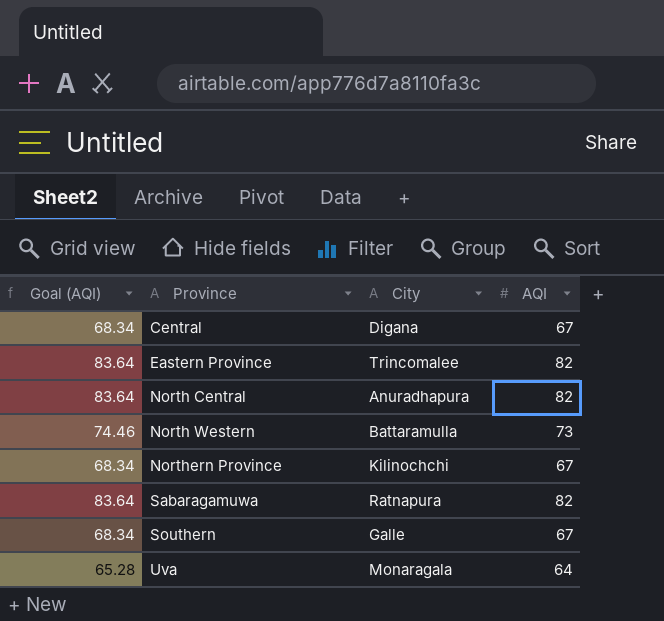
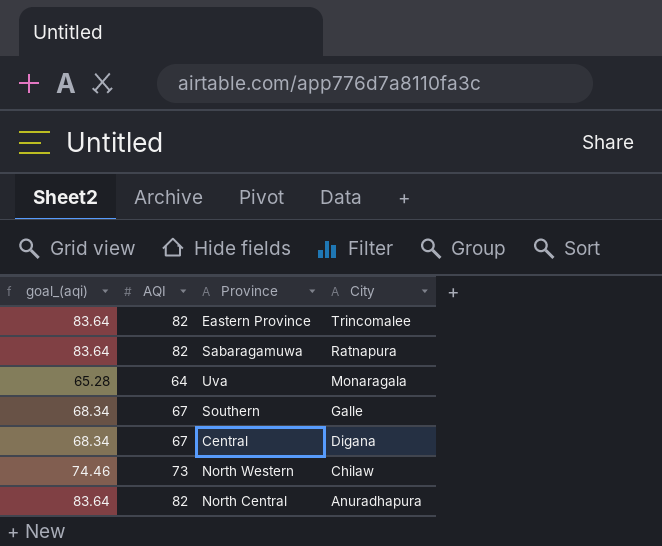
row order: Province ascending -> City descending
column name: Goal (AQI) -> goal_(aqi)
column AQI | position: 4 -> 2
row Northern Province: 68.34 | Kilinochchi | 67 -> none
North Western | City: Battaramulla -> Chilaw

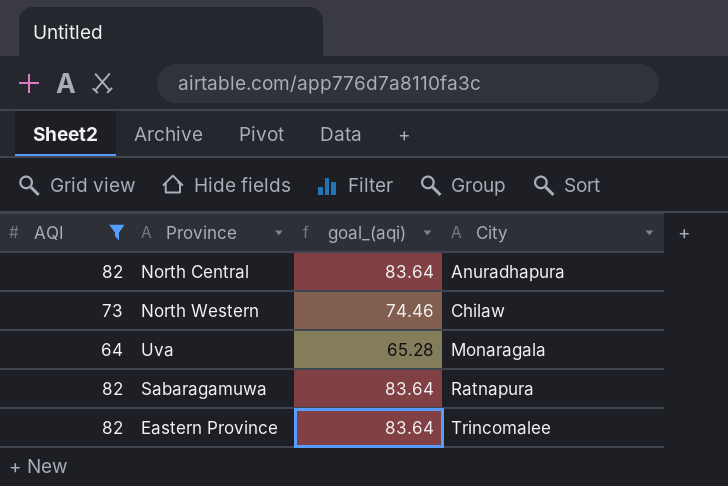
filter: none -> AQI != 67
row order: City descending -> City ascending
column goal_(aqi) | position: 1 -> 3

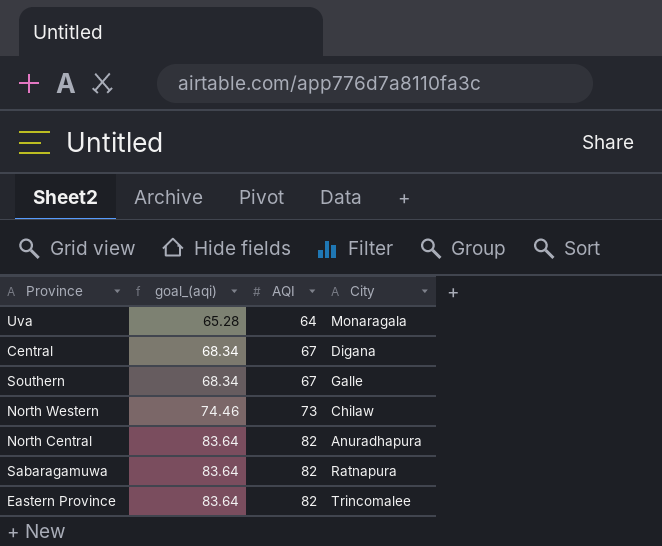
filter: AQI != 67 -> none
row order: City ascending -> goal_(aqi) ascending
column AQI | position: 1 -> 3

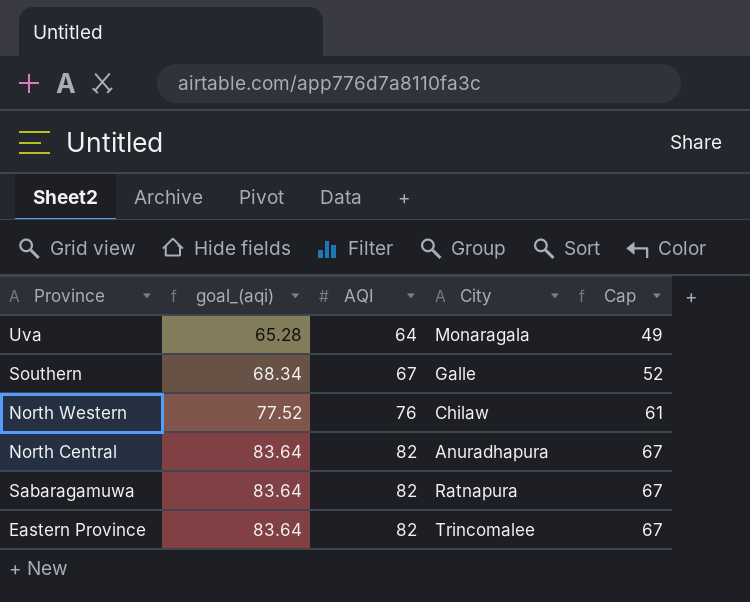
column Cap | formula: none -> [AQI] - 15
row Central: 68.34 | 67 | Digana -> none
North Western | goal_(aqi): 74.46 -> 77.52
North Western | AQI: 73 -> 76

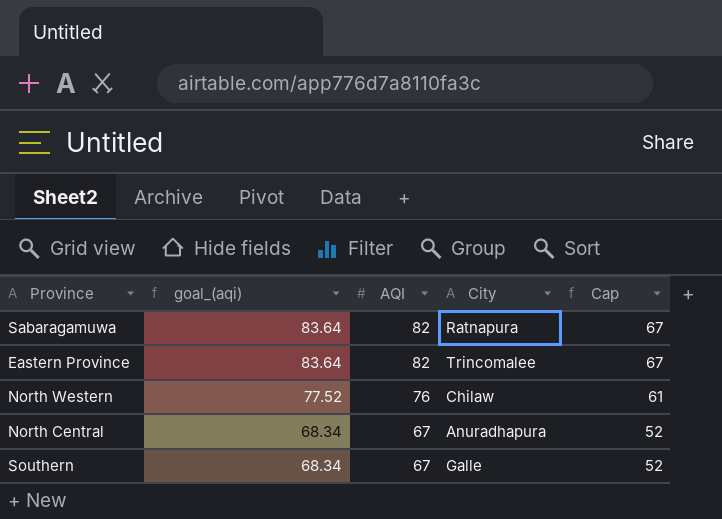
row order: goal_(aqi) ascending -> goal_(aqi) descending
row Uva: 65.28 | 64 | Monaragala | 49 -> none
North Central | goal_(aqi): 83.64 -> 68.34
North Central | AQI: 82 -> 67
North Central | Cap: 67 -> 52

